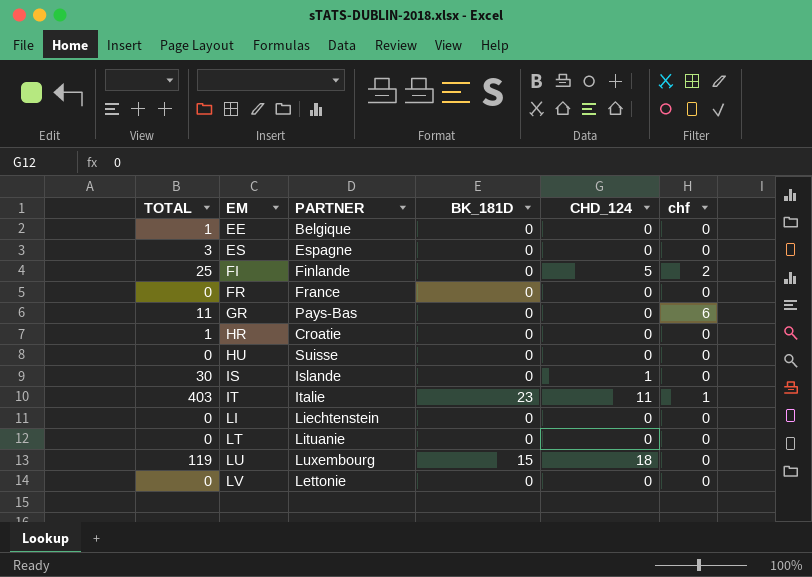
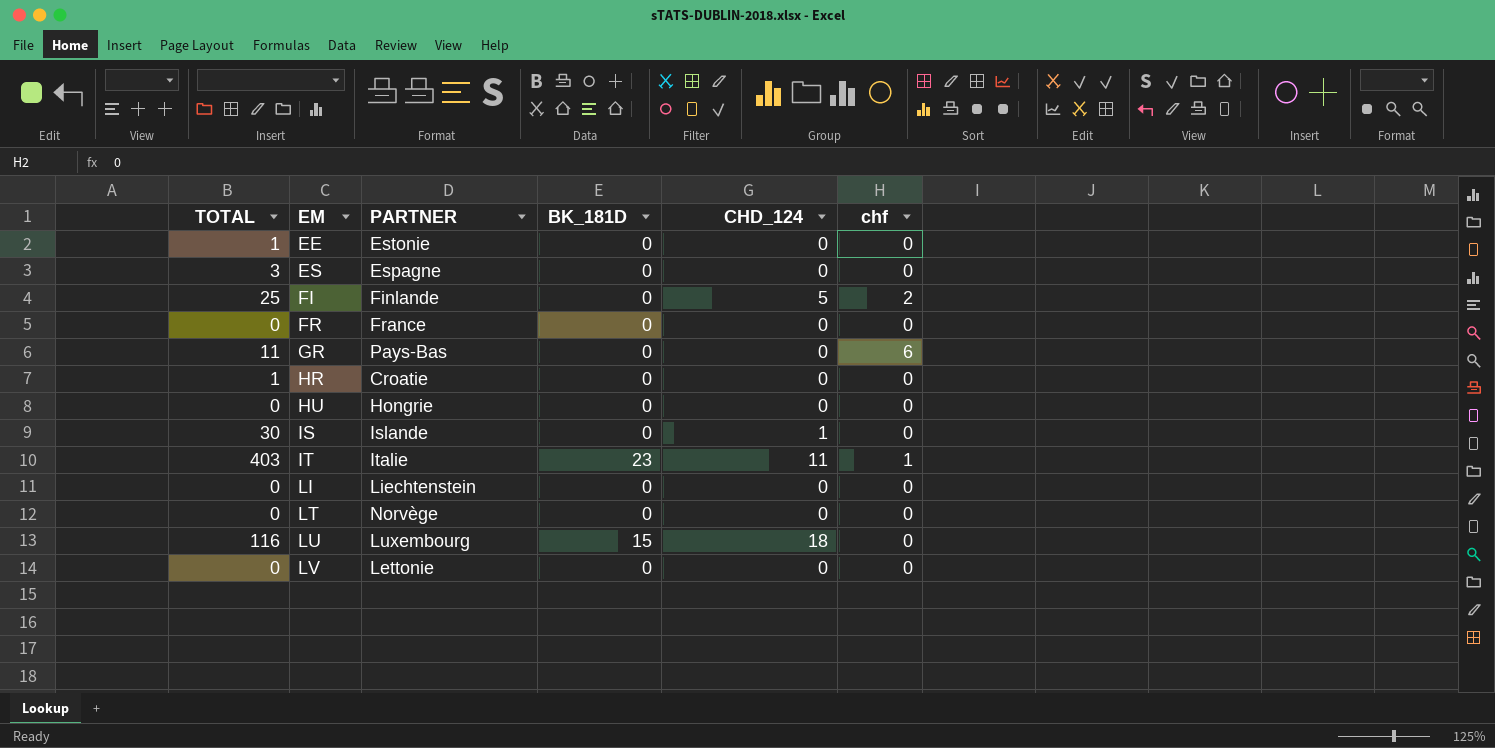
EE | PARTNER: Belgique -> Estonie
HU | PARTNER: Suisse -> Hongrie
LT | PARTNER: Lituanie -> Norvège
LU | TOTAL: 119 -> 116

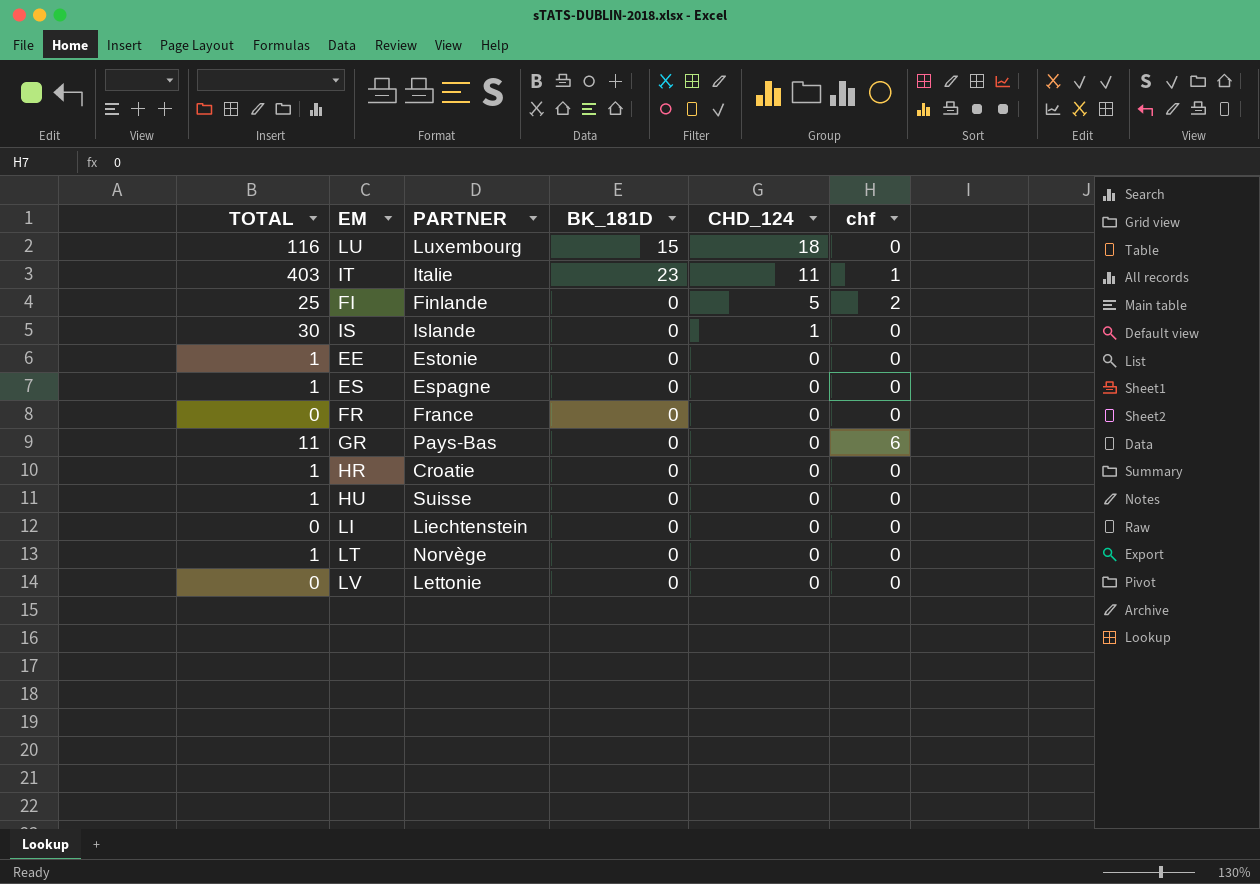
row order: EM ascending -> CHD_124 descending
ES | TOTAL: 3 -> 1
HU | TOTAL: 0 -> 1
HU | PARTNER: Hongrie -> Suisse
LT | TOTAL: 0 -> 1

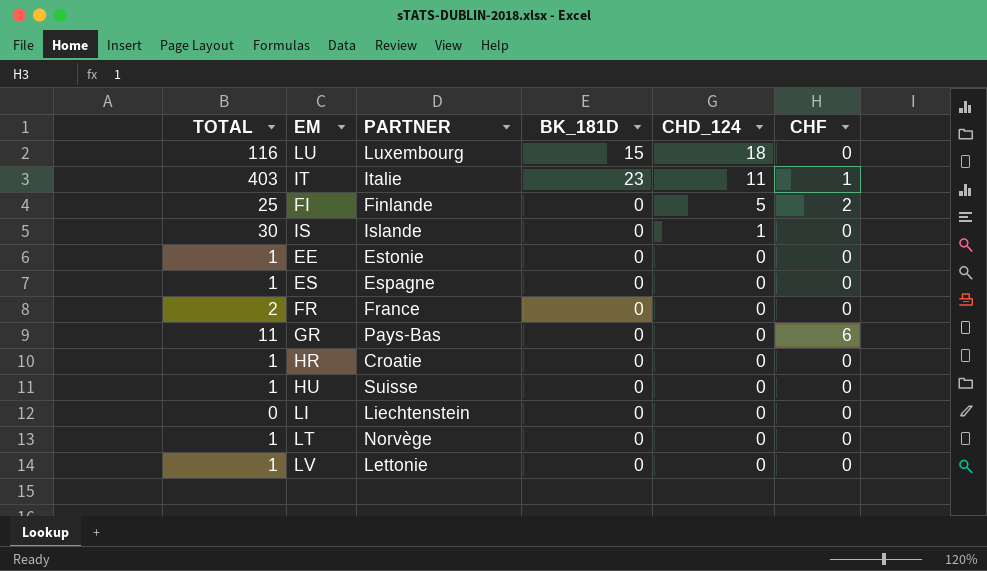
column name: chf -> CHF
FR | TOTAL: 0 -> 2
LV | TOTAL: 0 -> 1

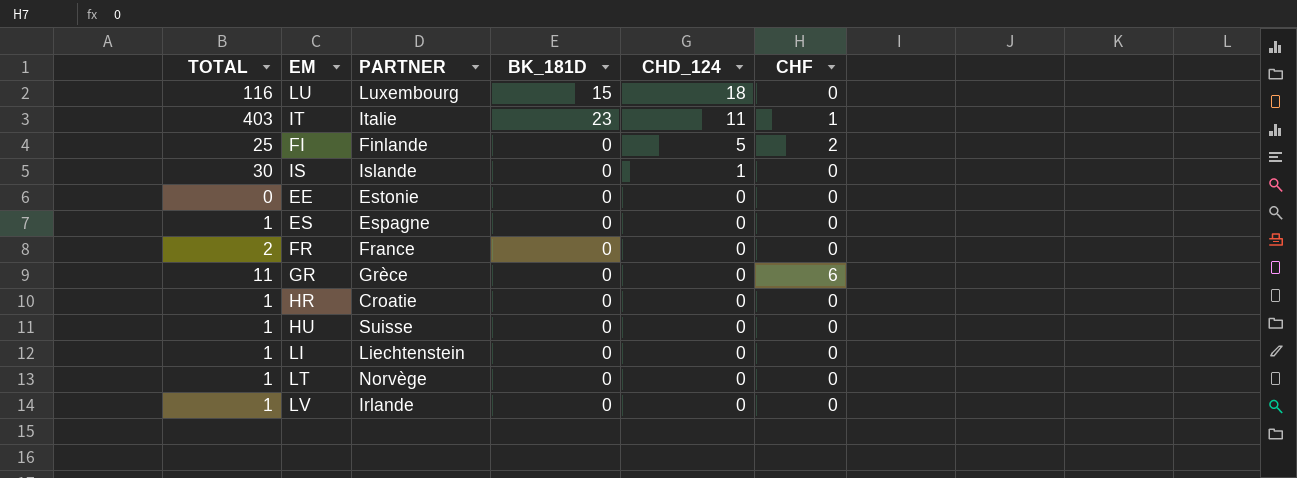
EE | TOTAL: 1 -> 0
GR | PARTNER: Pays-Bas -> Grèce
LI | TOTAL: 0 -> 1
LV | PARTNER: Lettonie -> Irlande

